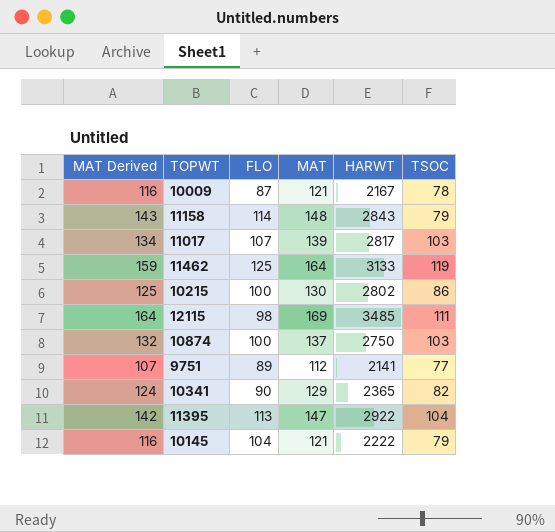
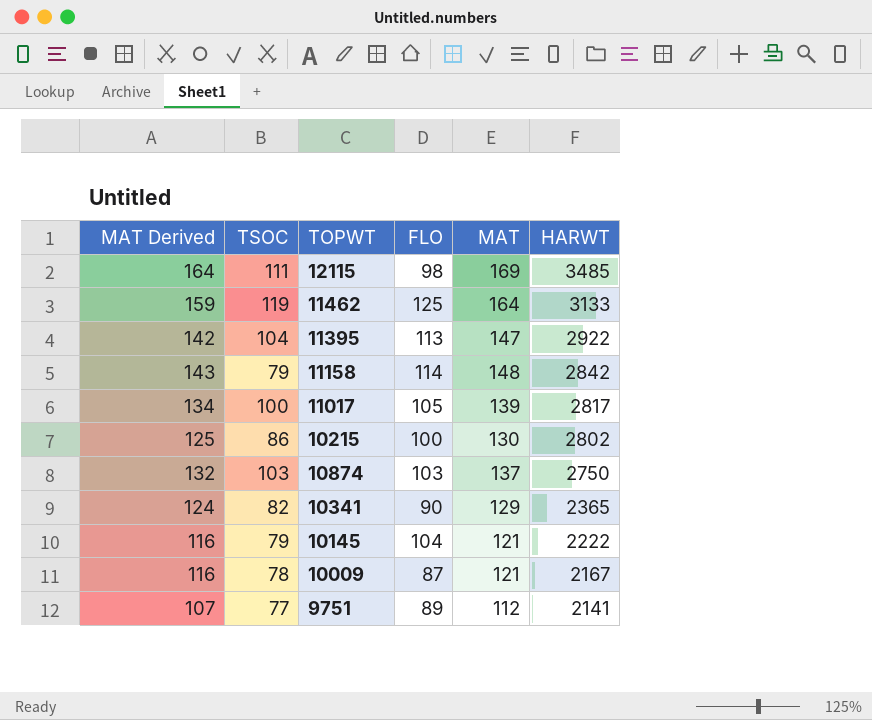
row order: none -> HARWT descending
column TSOC | position: 6 -> 2
11158 | HARWT: 2843 -> 2842
11017 | TSOC: 103 -> 100
11017 | FLO: 107 -> 105
10874 | FLO: 100 -> 103

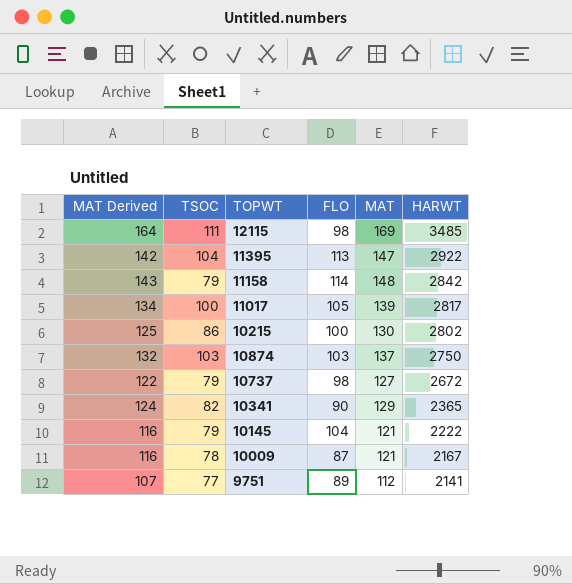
row 11462: 159 | 119 | 125 | 164 | 3133 -> none
row 10737: none -> 122 | 79 | 98 | 127 | 2672

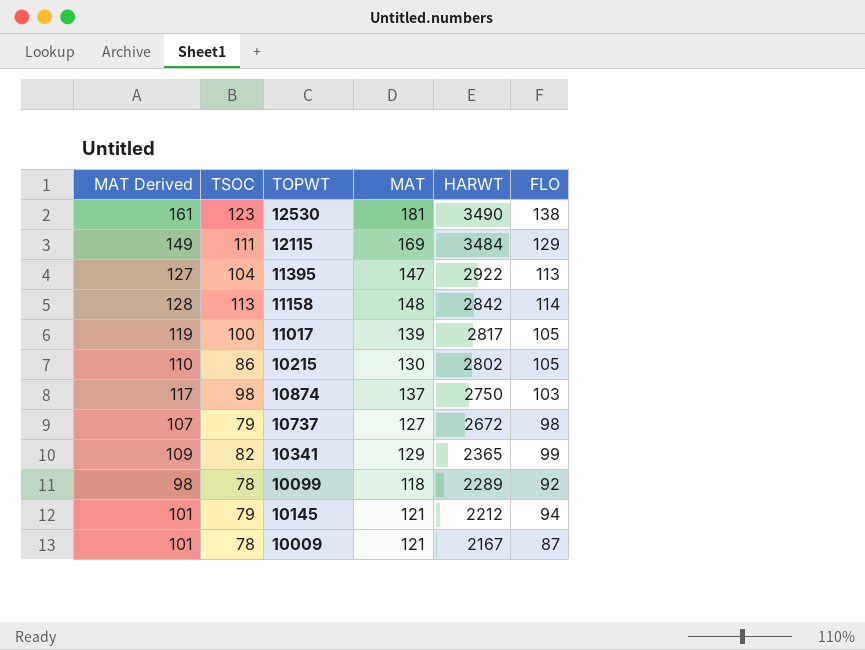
column MAT Derived | formula: [MAT] - 5 -> [MAT] - 20
column FLO | position: 4 -> 6
row 9751: 107 | 77 | 89 | 112 | 2141 -> none
row 12530: none -> 161 | 123 | 181 | 3490 | 138
12115 | HARWT: 3485 -> 3484
12115 | FLO: 98 -> 129
11158 | TSOC: 79 -> 113
10215 | FLO: 100 -> 105
10874 | TSOC: 103 -> 98
10341 | FLO: 90 -> 99
row 10099: none -> 98 | 78 | 118 | 2289 | 92
10145 | HARWT: 2222 -> 2212
10145 | FLO: 104 -> 94

